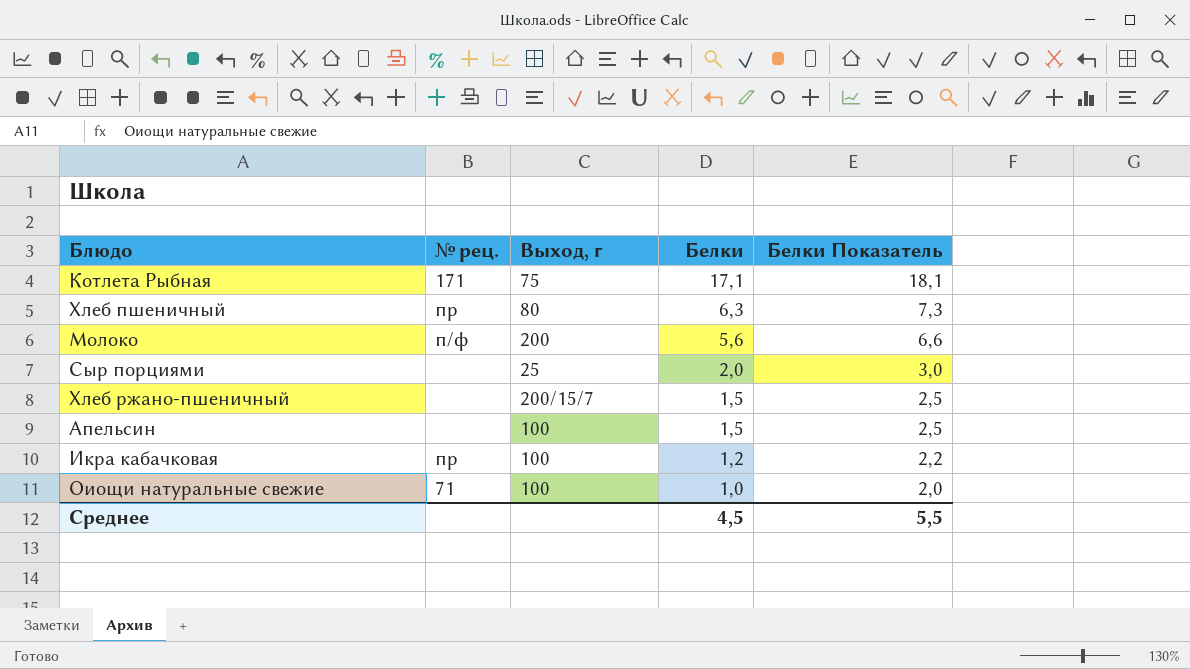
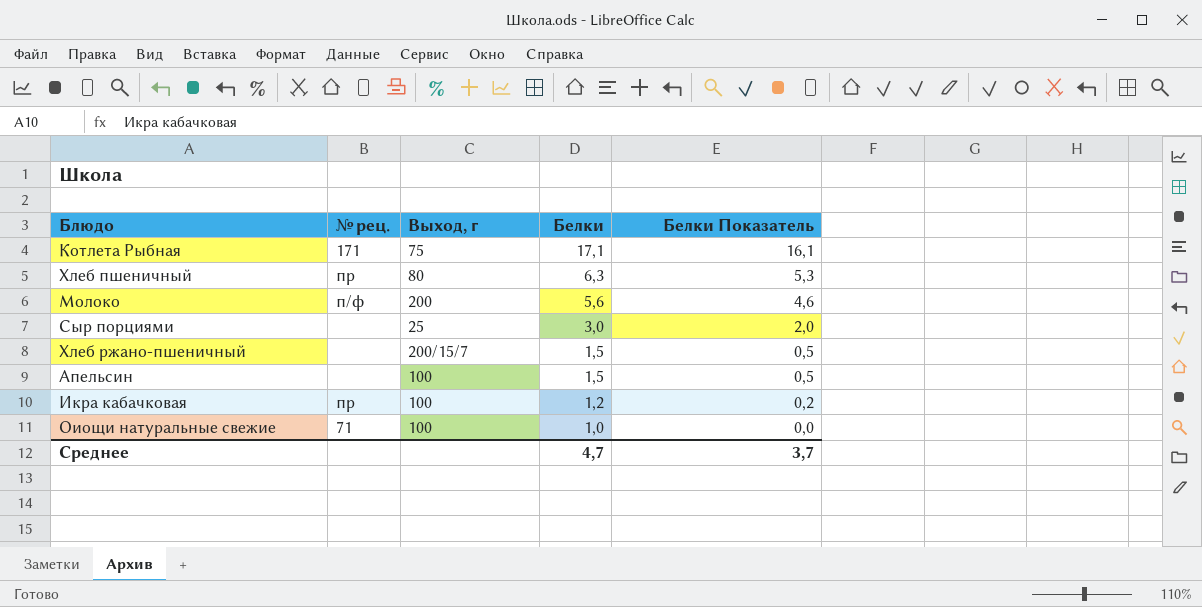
column Белки Показатель | formula: [Белки] + 1 -> [Белки] - 1
Сыр порциями | Белки: 2,0 -> 3,0
Среднее | Белки: 4,5 -> 4,7
Среднее | Белки Показатель: 5,5 -> 3,7

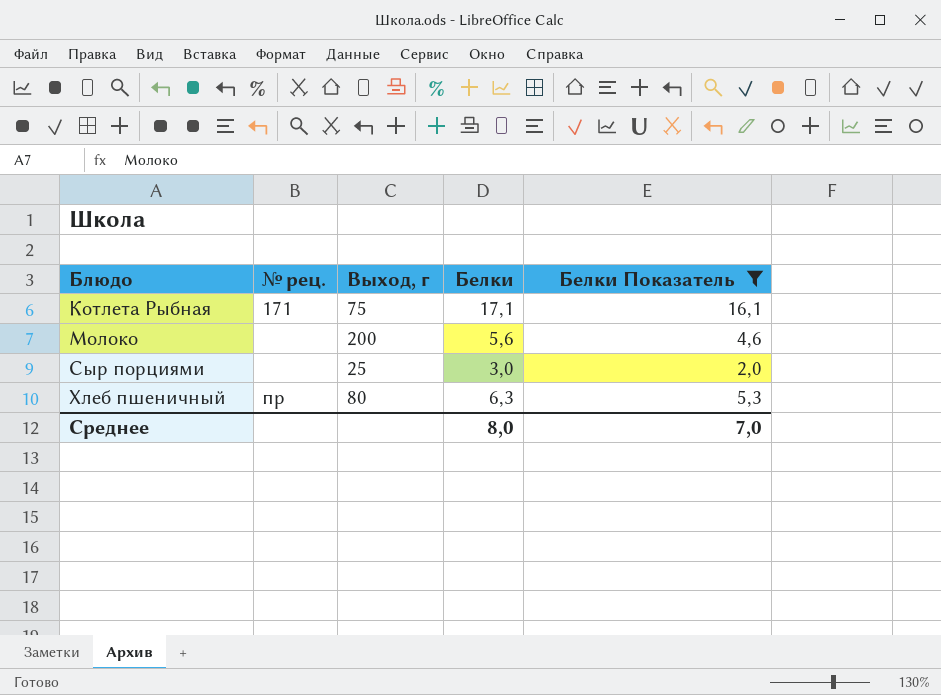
filter: none -> Белки Показатель >= 2,0
row order: Белки descending -> Блюдо ascending
Молоко | № рец.: п/ф -> none
Среднее | Белки: 4,7 -> 8,0
Среднее | Белки Показатель: 3,7 -> 7,0

